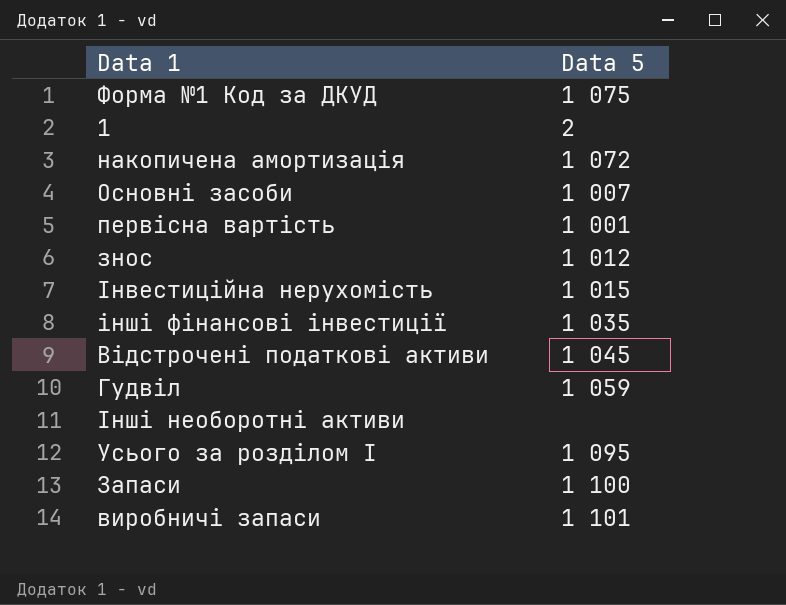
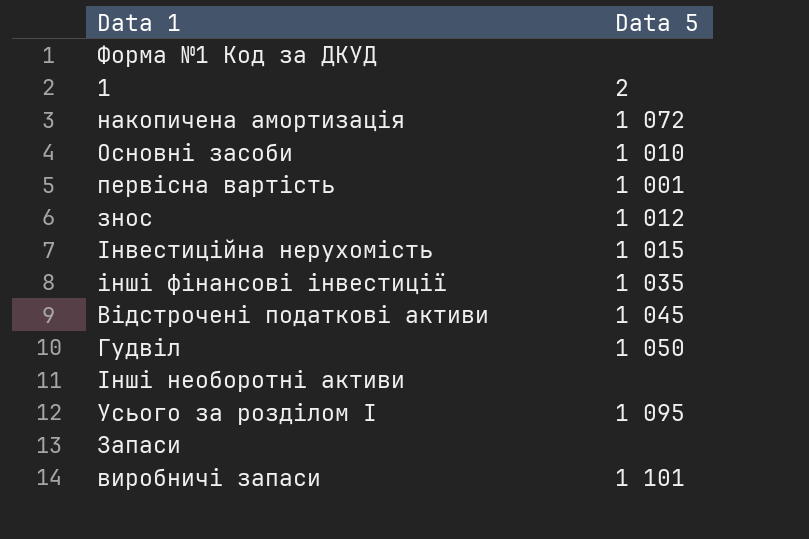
Форма №1 Код за ДКУД | Data 5: 1 075 -> none
Основні засоби | Data 5: 1 007 -> 1 010
Гудвіл | Data 5: 1 059 -> 1 050
Запаси | Data 5: 1 100 -> none

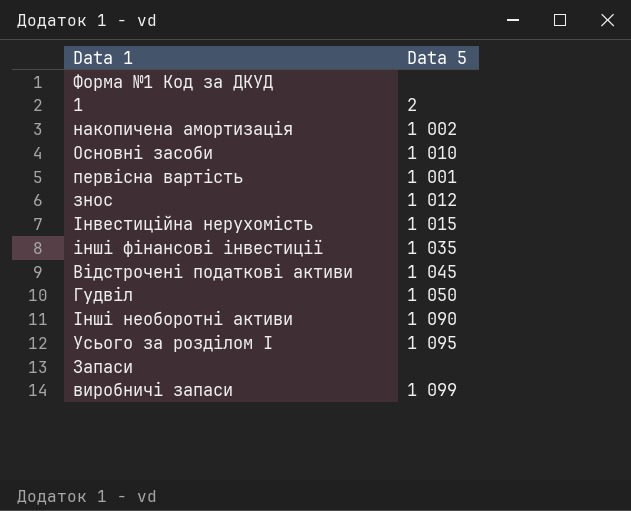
накопичена амортизація | Data 5: 1 072 -> 1 002
Інші необоротні активи | Data 5: none -> 1 090
виробничі запаси | Data 5: 1 101 -> 1 099

